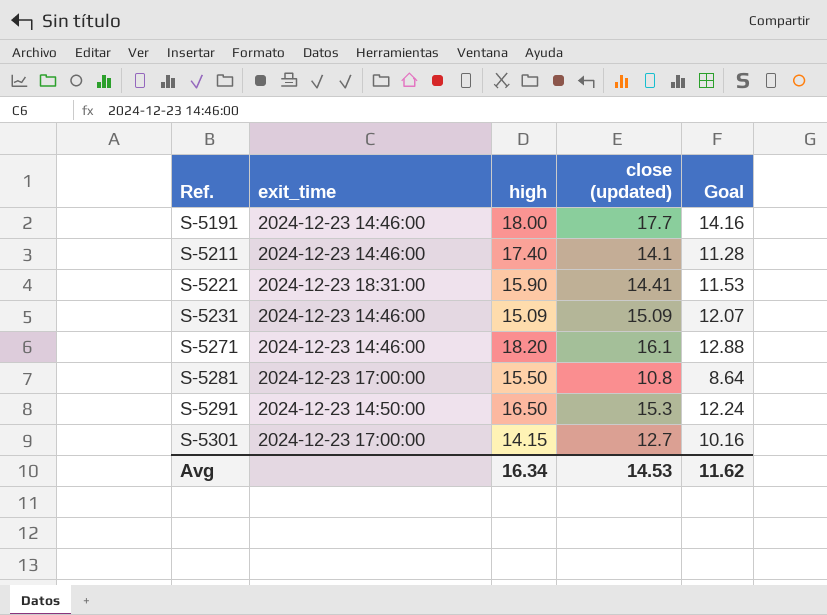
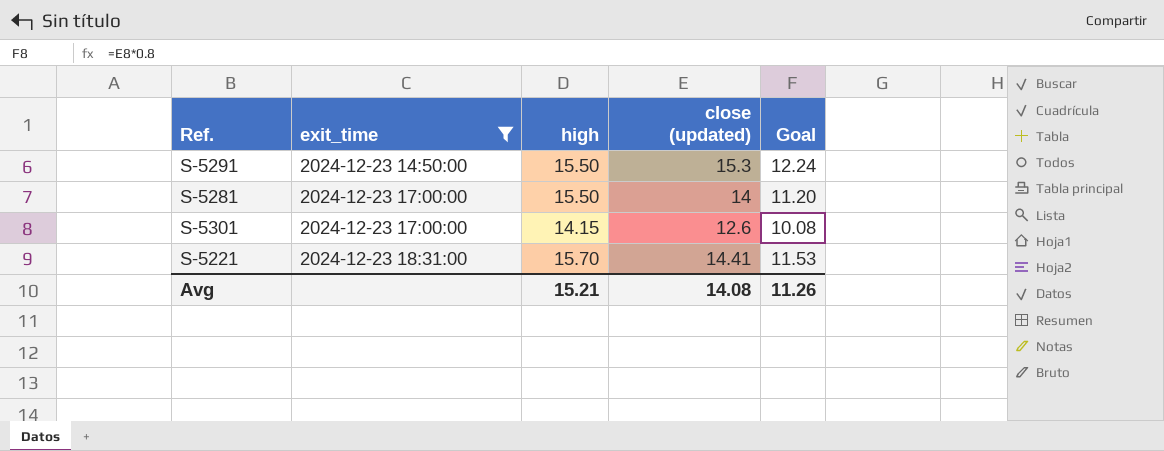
filter: none -> exit_time != 2024-12-23 14:46:00
row order: Ref. ascending -> exit_time ascending
S-5291 | high: 16.50 -> 15.50
S-5281 | close (updated): 10.8 -> 14
S-5281 | Goal: 8.64 -> 11.20
S-5301 | close (updated): 12.7 -> 12.6
S-5301 | Goal: 10.16 -> 10.08
S-5221 | high: 15.90 -> 15.70
Avg | high: 16.34 -> 15.21
Avg | close (updated): 14.53 -> 14.08
Avg | Goal: 11.62 -> 11.26

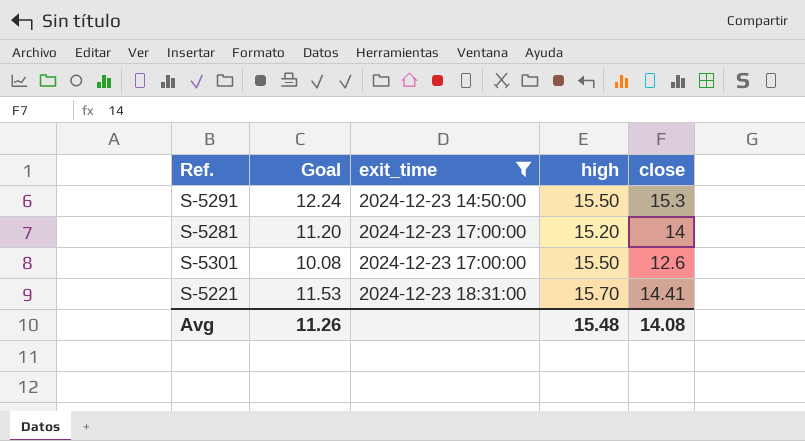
column Goal | position: 5 -> 2
column name: close (updated) -> close
S-5281 | high: 15.50 -> 15.20
S-5301 | high: 14.15 -> 15.50
Avg | high: 15.21 -> 15.48

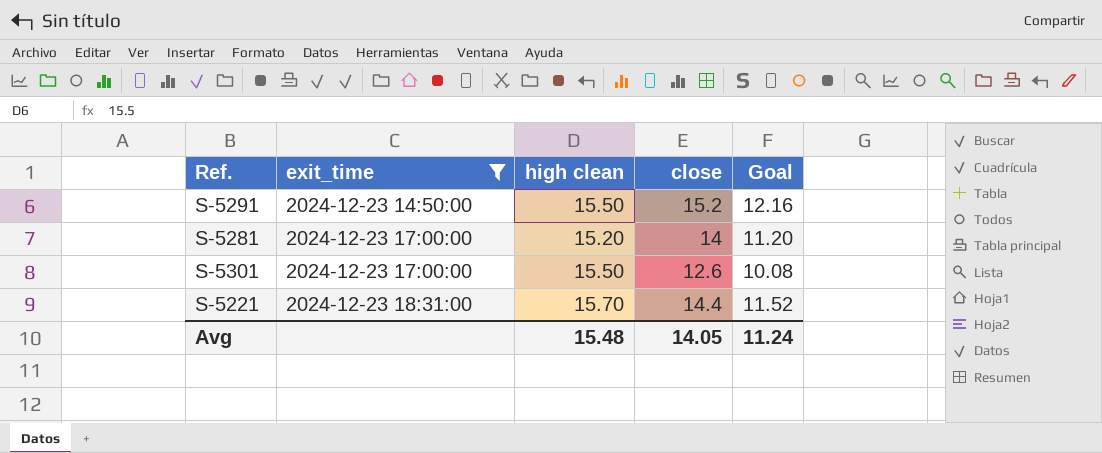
column name: high -> high clean
column Goal | position: 2 -> 5
S-5291 | close: 15.3 -> 15.2
S-5291 | Goal: 12.24 -> 12.16
S-5221 | close: 14.41 -> 14.4
S-5221 | Goal: 11.53 -> 11.52
Avg | close: 14.08 -> 14.05
Avg | Goal: 11.26 -> 11.24

